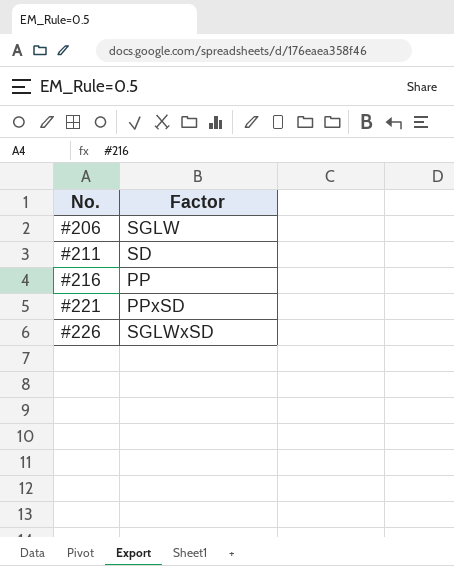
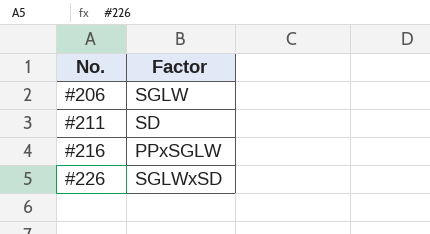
row #221: PPxSD -> none
#216 | Factor: PP -> PPxSGLW

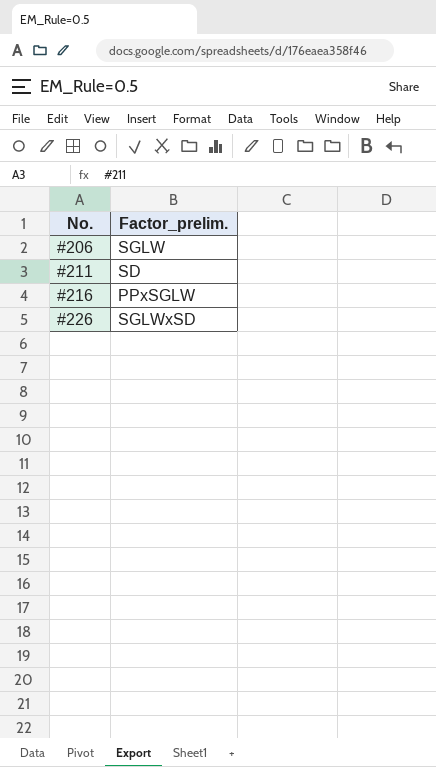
column name: Factor -> Factor_prelim.

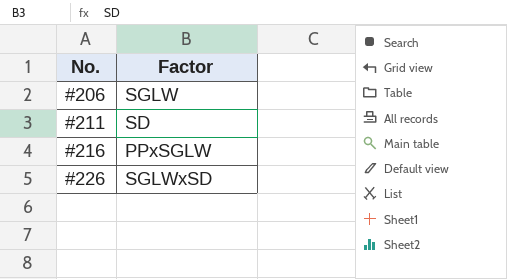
column name: Factor_prelim. -> Factor

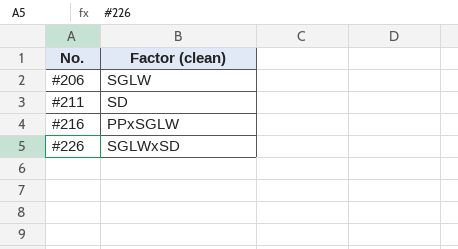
column name: Factor -> Factor (clean)

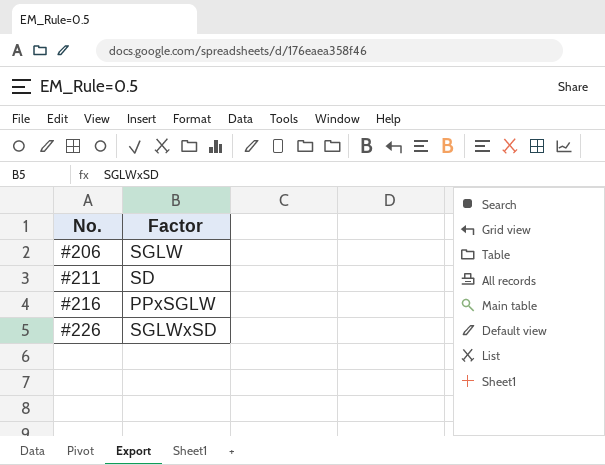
column name: Factor (clean) -> Factor

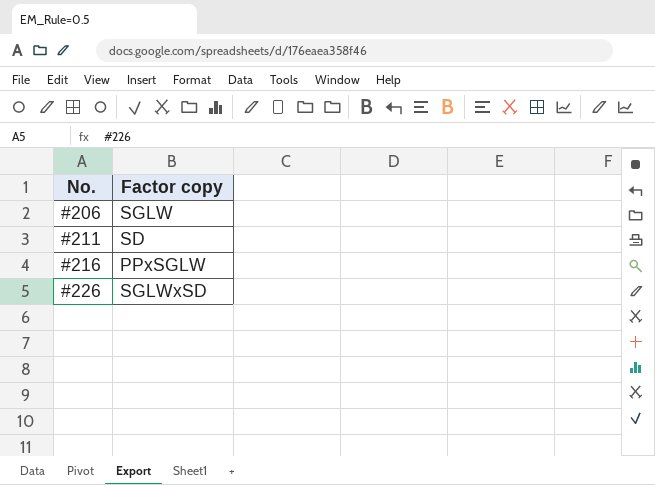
column name: Factor -> Factor copy

